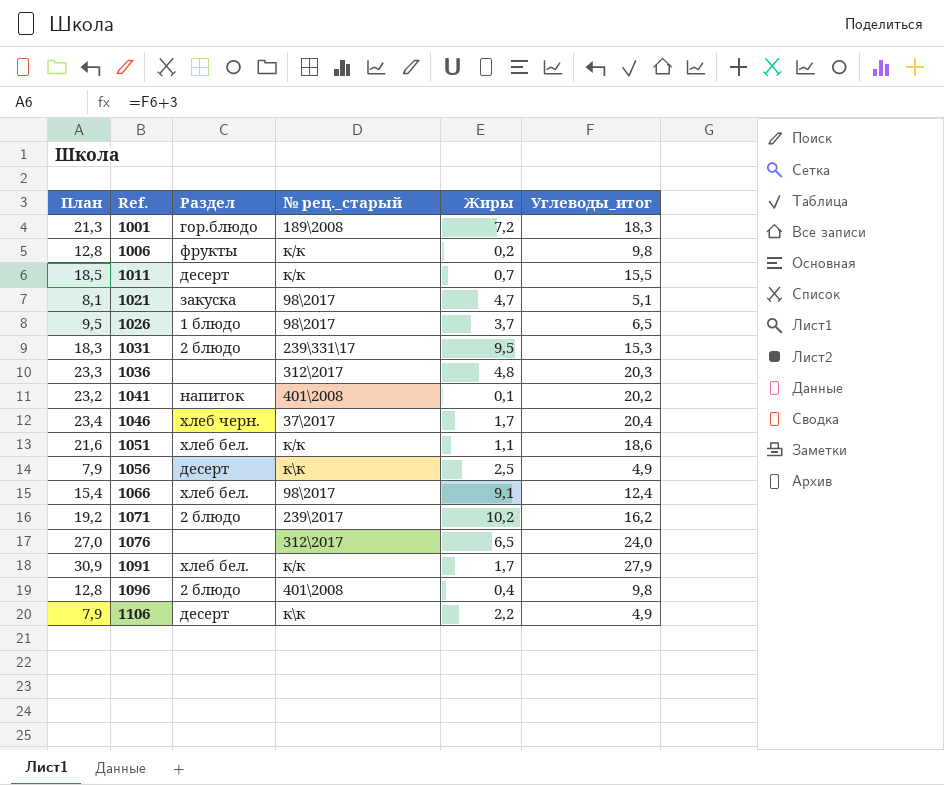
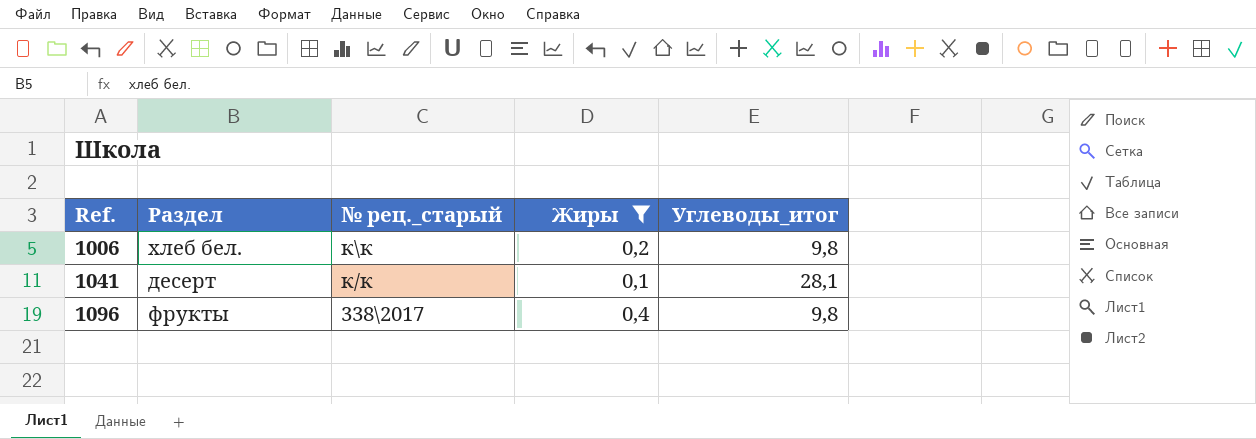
filter: none -> Жиры <= 0,4
column План | formula: [Углеводы_итог] + 3 -> none
1006 | Раздел: фрукты -> хлеб бел.
1006 | № рец._старый: к/к -> к\к
1041 | Раздел: напиток -> десерт
1041 | № рец._старый: 401\2008 -> к/к
1041 | Углеводы_итог: 20,2 -> 28,1
1096 | Раздел: 2 блюдо -> фрукты
1096 | № рец._старый: 401\2008 -> 338\2017

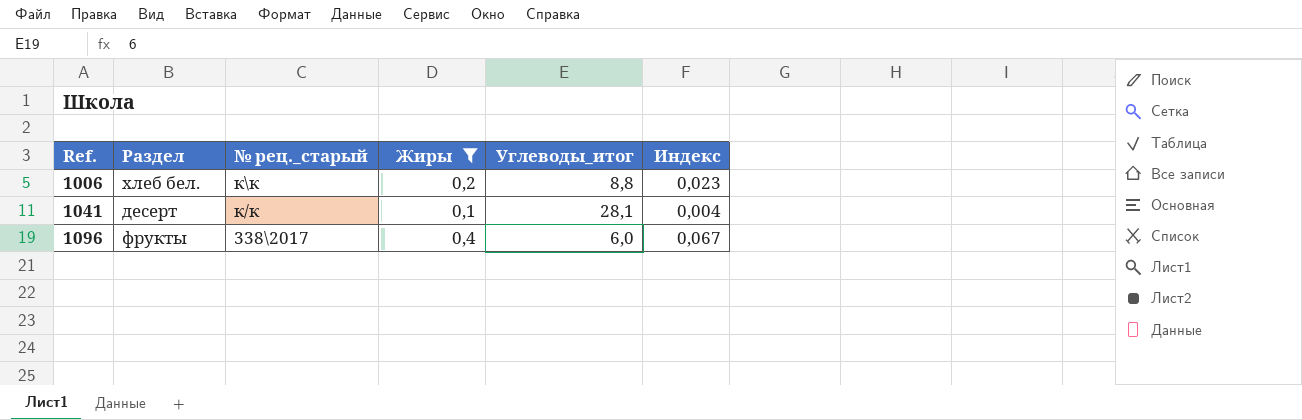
column Индекс | formula: none -> [Жиры] / [Углеводы_итог]
1006 | Углеводы_итог: 9,8 -> 8,8
1096 | Углеводы_итог: 9,8 -> 6,0

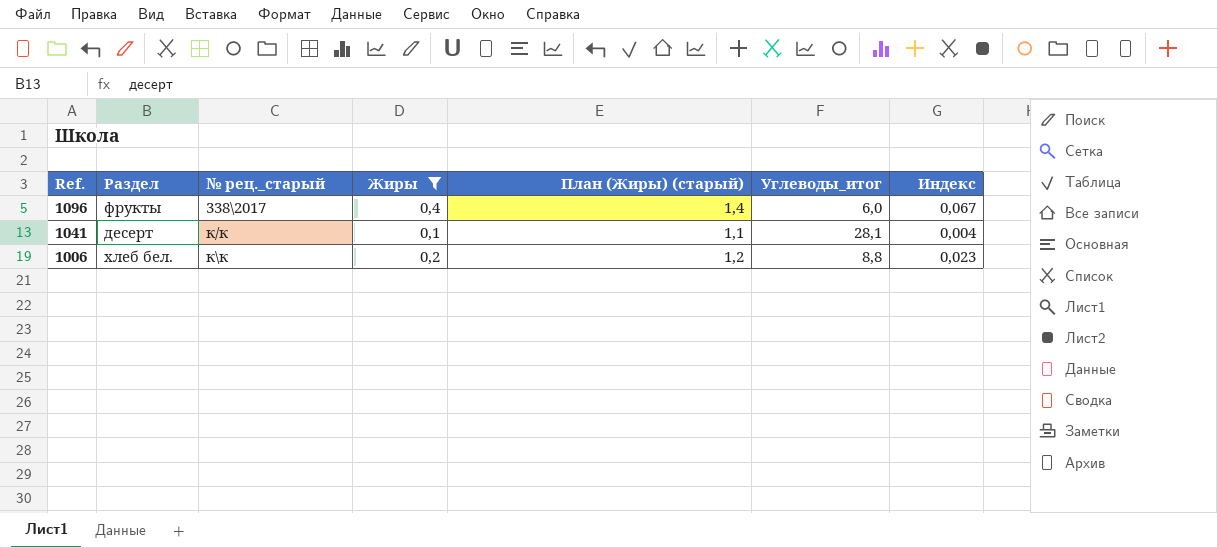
row order: Ref. ascending -> Ref. descending
column План (Жиры) (старый) | formula: none -> [Жиры] + 1

